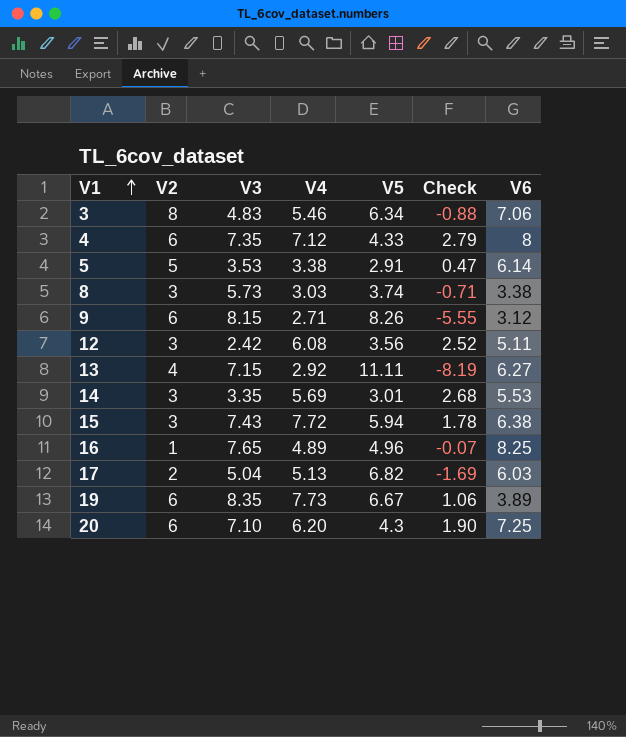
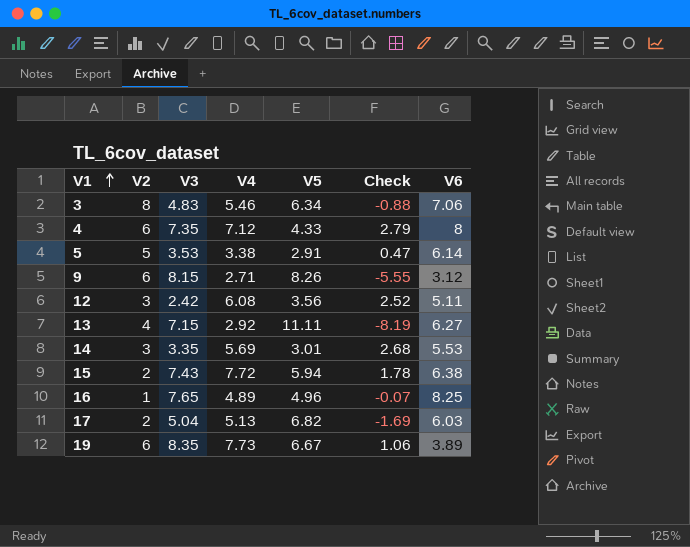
row 8: 3 | 5.73 | 3.03 | 3.74 | -0.71 | 3.38 -> none
row 20: 6 | 7.10 | 6.20 | 4.3 | 1.90 | 7.25 -> none
15 | V2: 3 -> 2

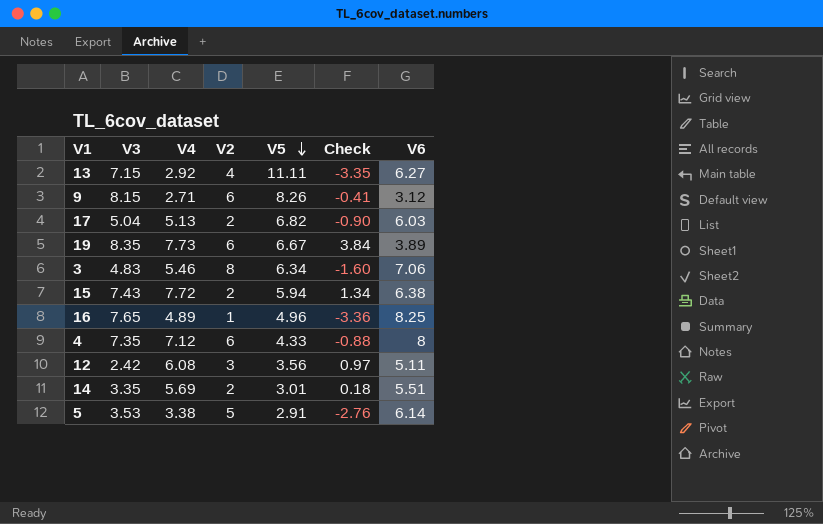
row order: V1 ascending -> V5 descending
column V2 | position: 2 -> 4
column Check | formula: [V4] - [V5] -> [V4] - [V6]
14 | V2: 3 -> 2
14 | V6: 5.53 -> 5.51

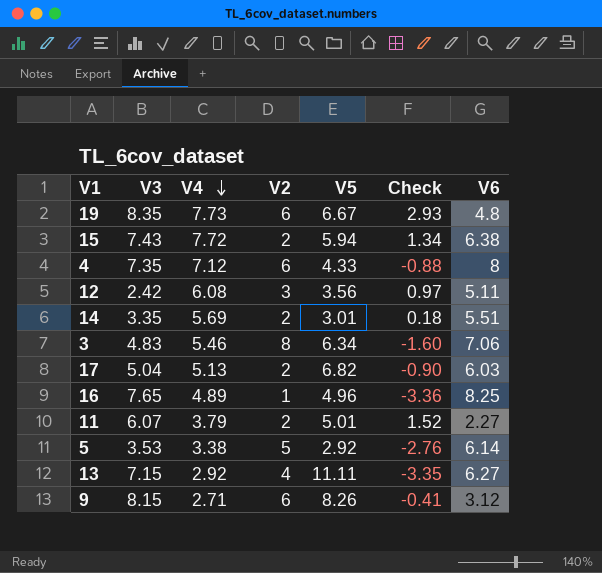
row order: V5 descending -> V4 descending
19 | Check: 3.84 -> 2.93
19 | V6: 3.89 -> 4.8
row 11: none -> 6.07 | 3.79 | 2 | 5.01 | 1.52 | 2.27
5 | V5: 2.91 -> 2.92

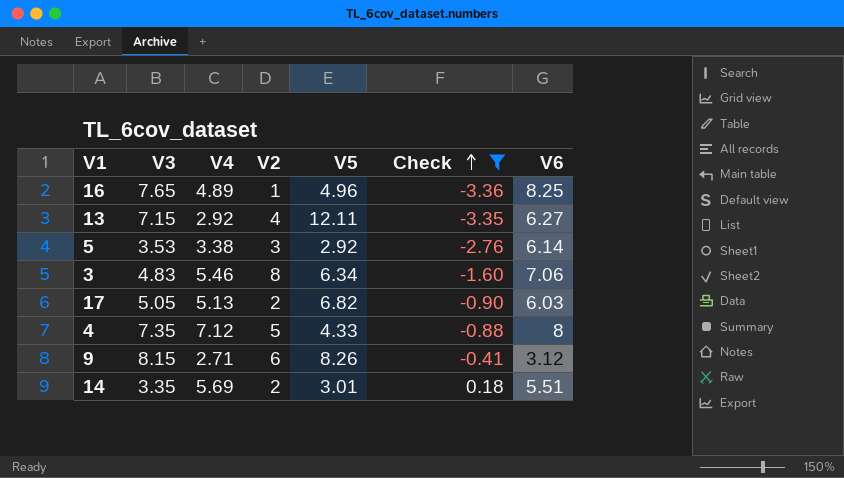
filter: none -> Check <= 0.18
row order: V4 descending -> Check ascending
13 | V5: 11.11 -> 12.11
5 | V2: 5 -> 3
17 | V3: 5.04 -> 5.05
4 | V2: 6 -> 5

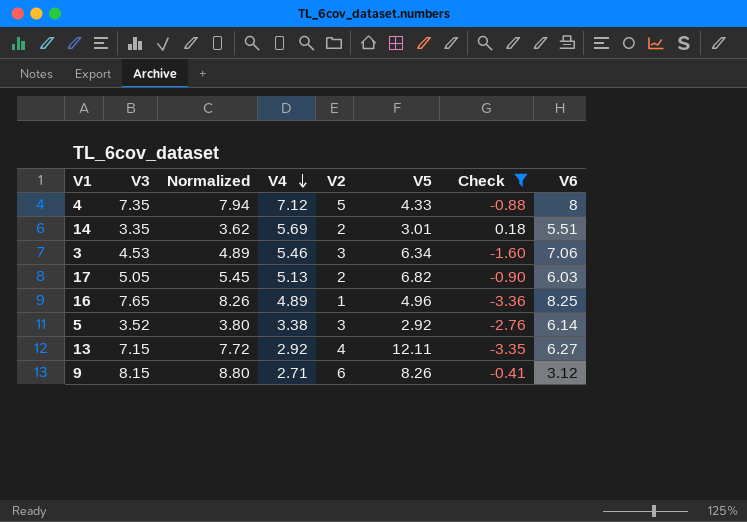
row order: Check ascending -> V4 descending
column Normalized | formula: none -> [V3] * 1.08
3 | V3: 4.83 -> 4.53
3 | V2: 8 -> 3
5 | V3: 3.53 -> 3.52

